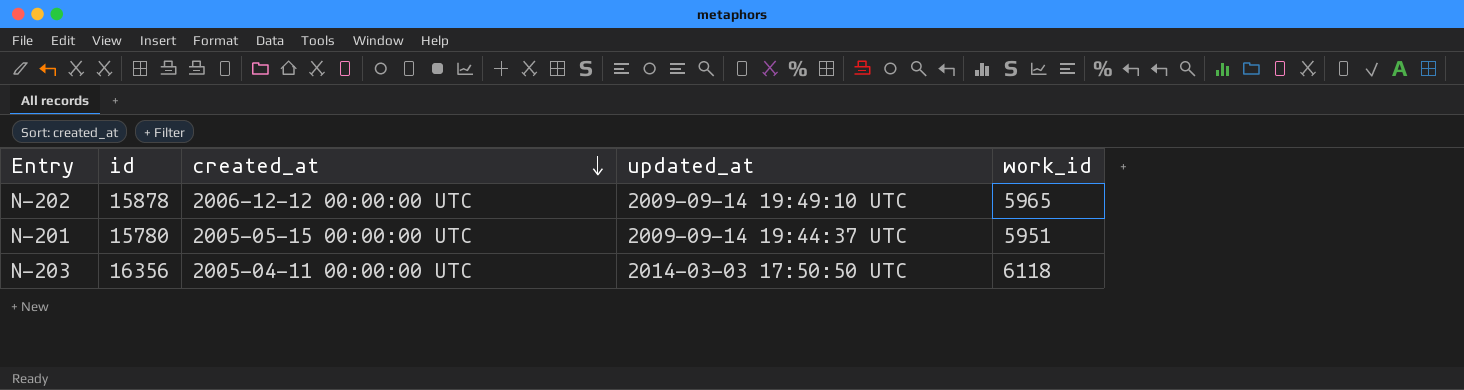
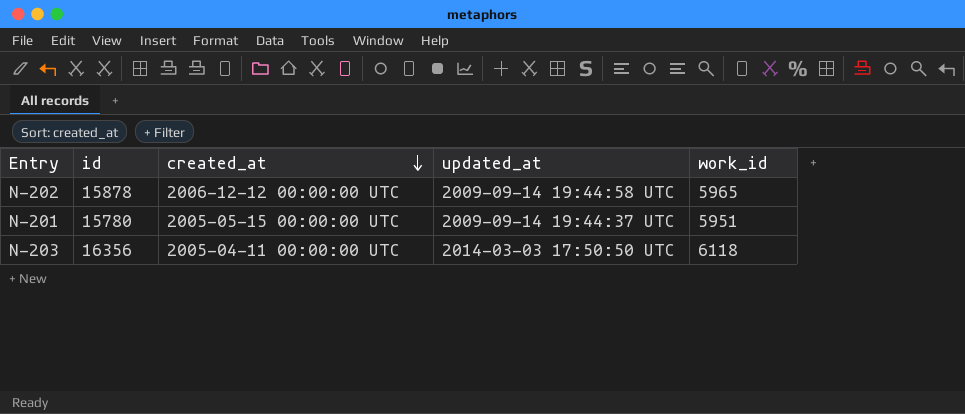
N-202 | updated_at: 2009-09-14 19:49:10 UTC -> 2009-09-14 19:44:58 UTC

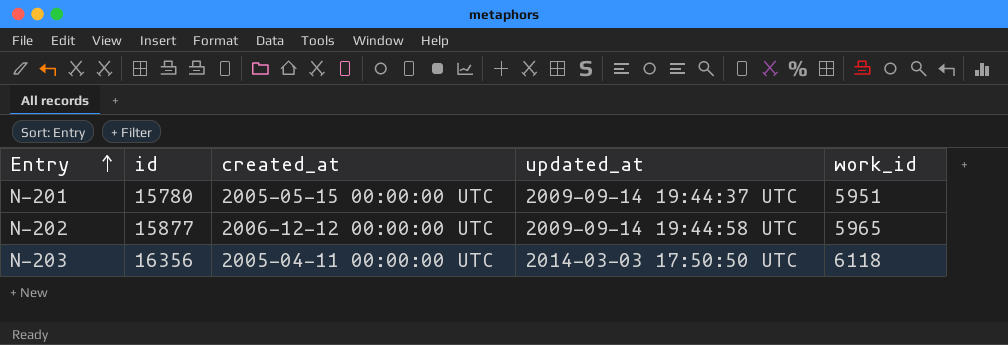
row order: created_at descending -> Entry ascending
N-202 | id: 15878 -> 15877

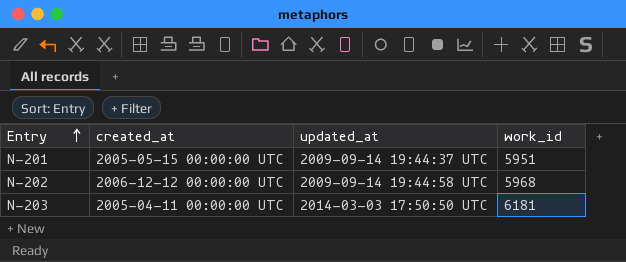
column id | position: 2 -> none
N-202 | work_id: 5965 -> 5968
N-203 | work_id: 6118 -> 6181

